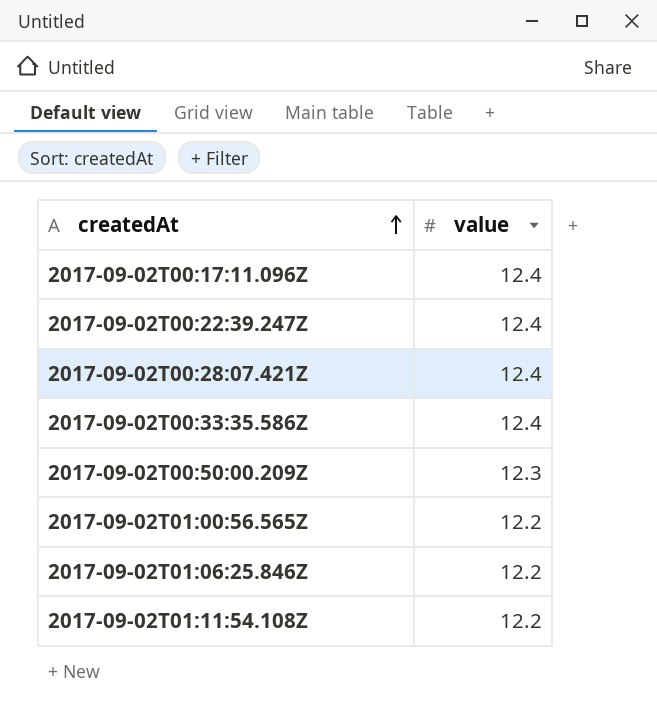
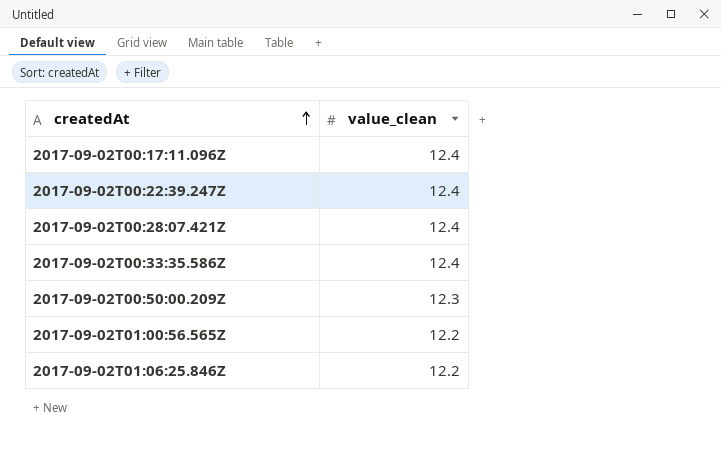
column name: value -> value_clean
row 2017-09-02T01:11:54.108Z: 12.2 -> none

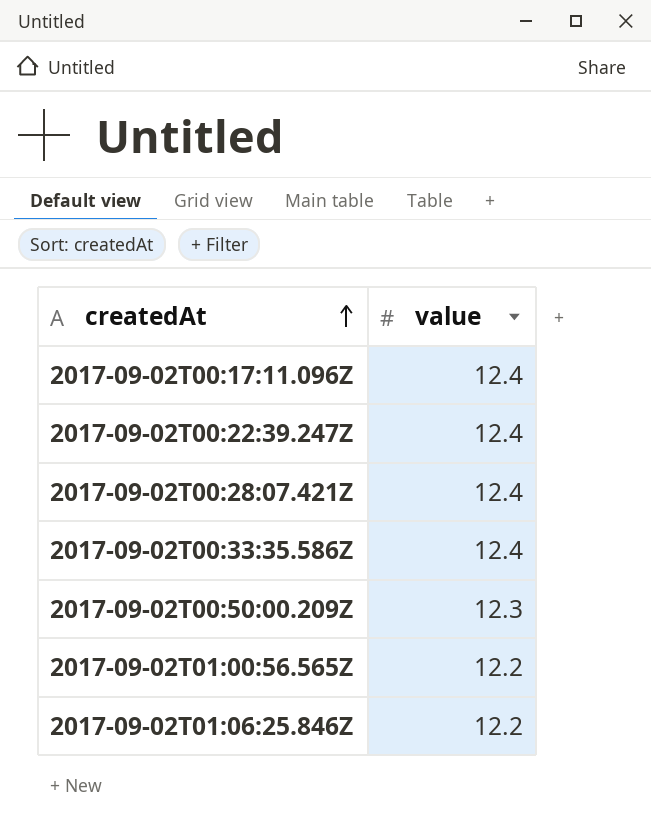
column name: value_clean -> value

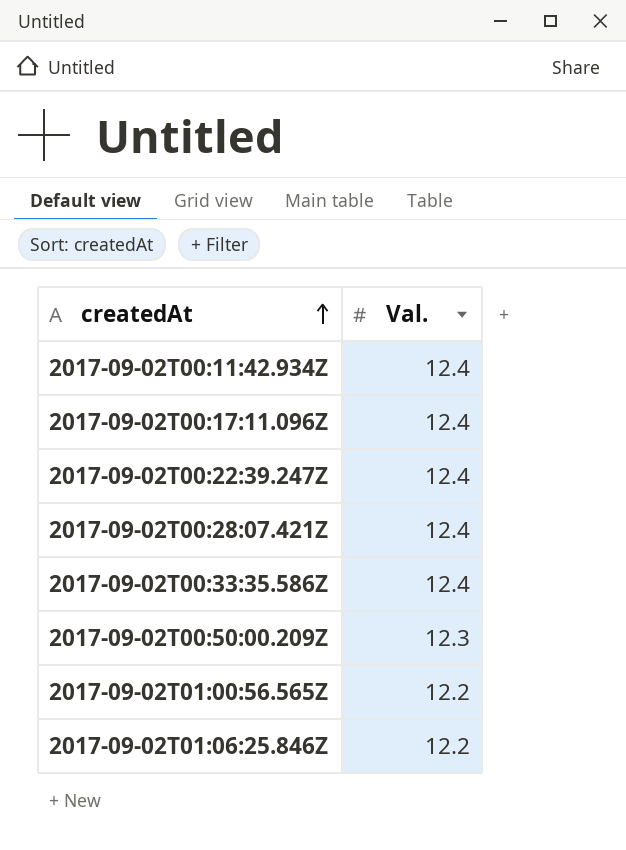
column name: value -> Val.
row 2017-09-02T00:11:42.934Z: none -> 12.4

